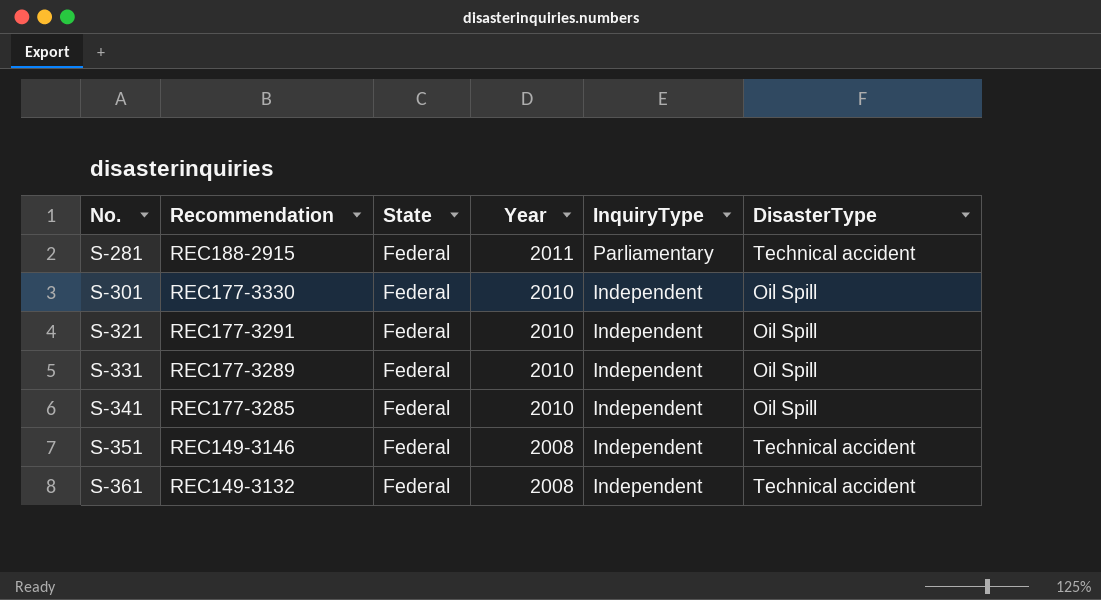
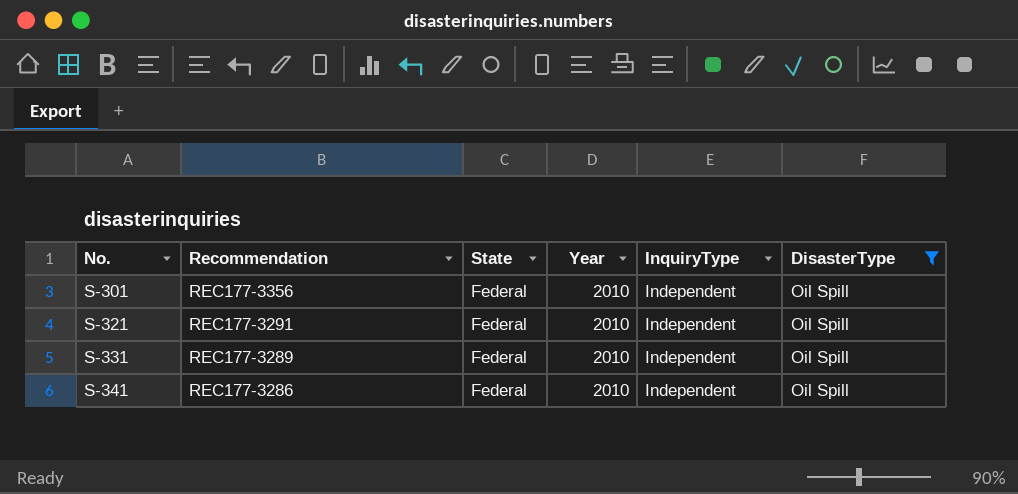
filter: none -> DisasterType = Oil Spill
S-301 | Recommendation: REC177-3330 -> REC177-3356
S-341 | Recommendation: REC177-3285 -> REC177-3286

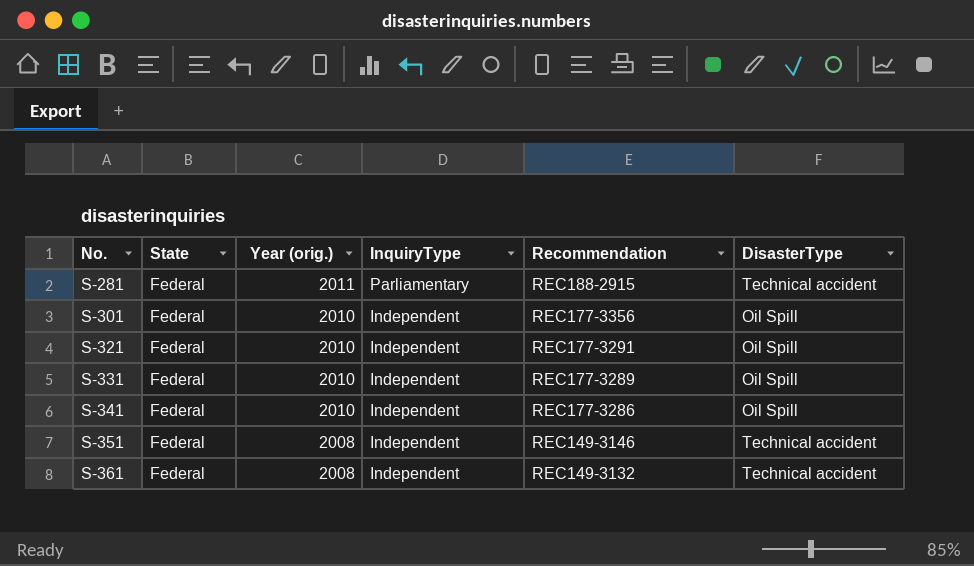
filter: DisasterType = Oil Spill -> none
column name: Year -> Year (orig.)
column Recommendation | position: 2 -> 5

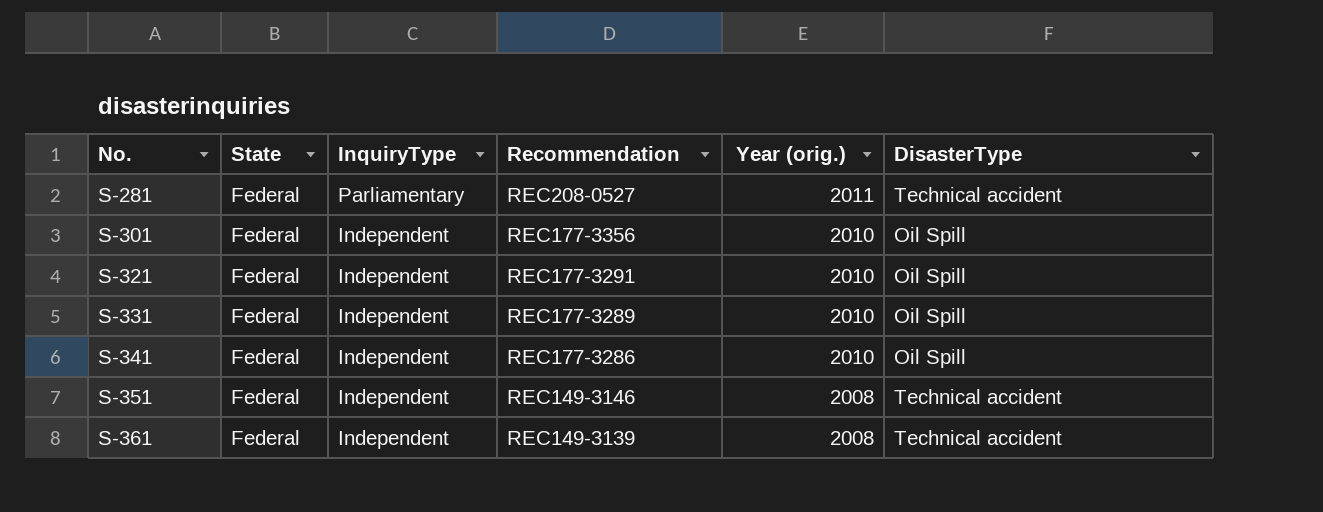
column Year (orig.) | position: 3 -> 5
S-281 | Recommendation: REC188-2915 -> REC208-0527
S-361 | Recommendation: REC149-3132 -> REC149-3139

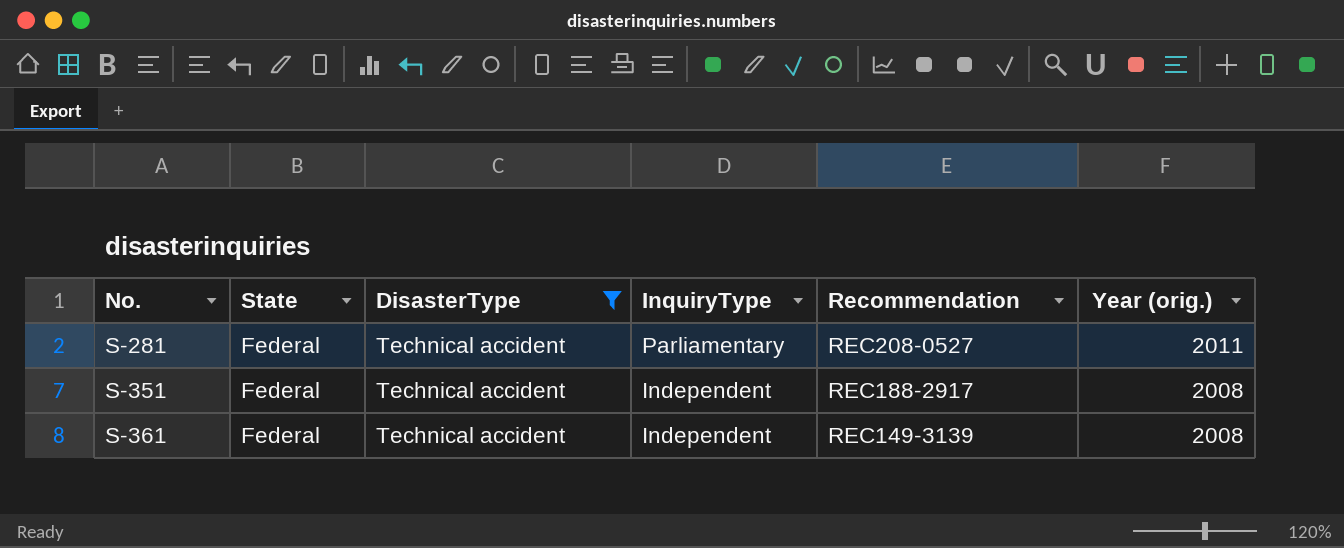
filter: none -> DisasterType = Technical accident
column DisasterType | position: 6 -> 3
S-351 | Recommendation: REC149-3146 -> REC188-2917

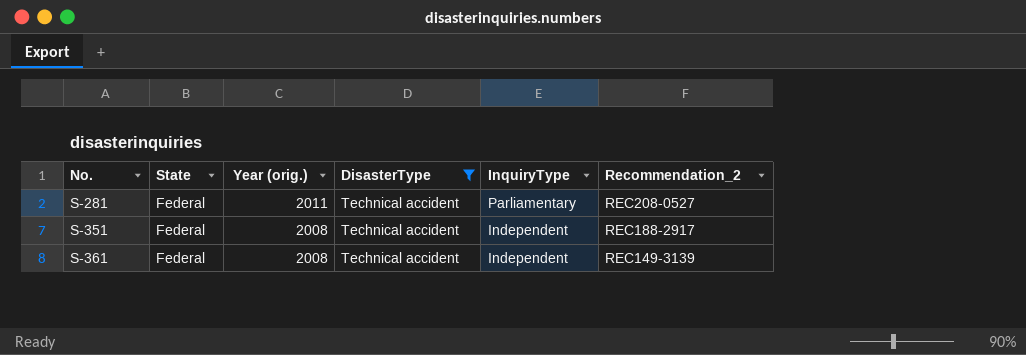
column Year (orig.) | position: 6 -> 3
column name: Recommendation -> Recommendation_2

